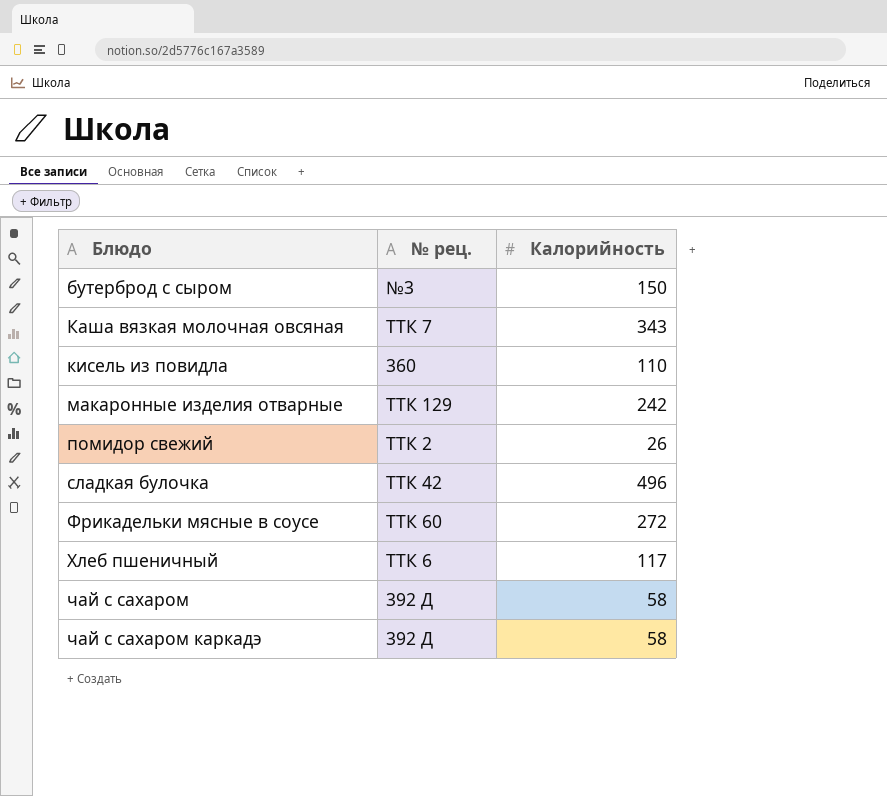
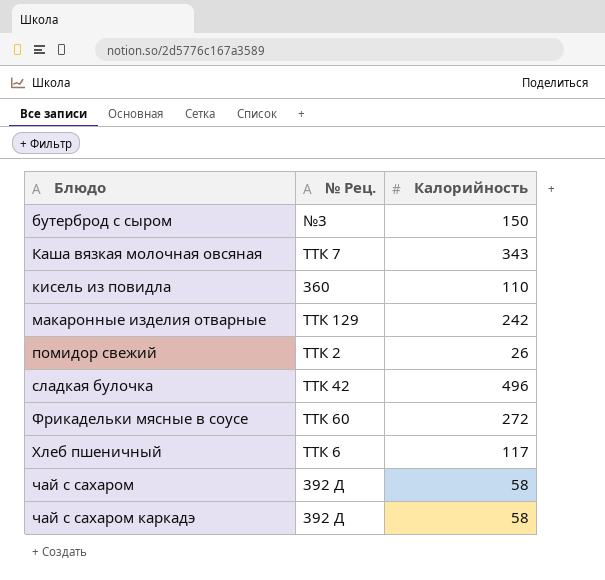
column name: № рец. -> № Рец.

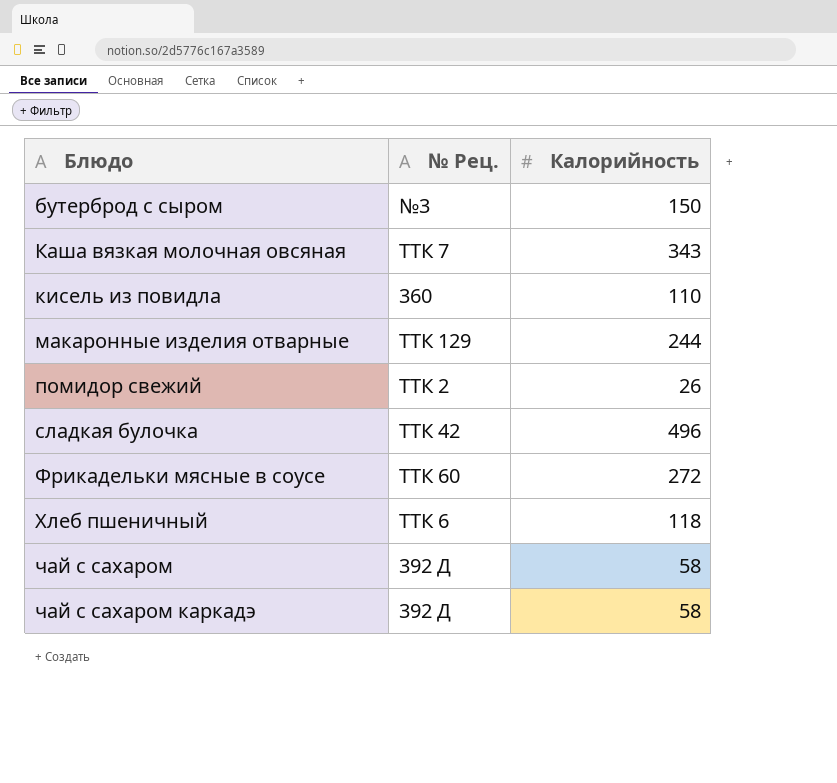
макаронные изделия отварные | Калорийность: 242 -> 244
Хлеб пшеничный | Калорийность: 117 -> 118

